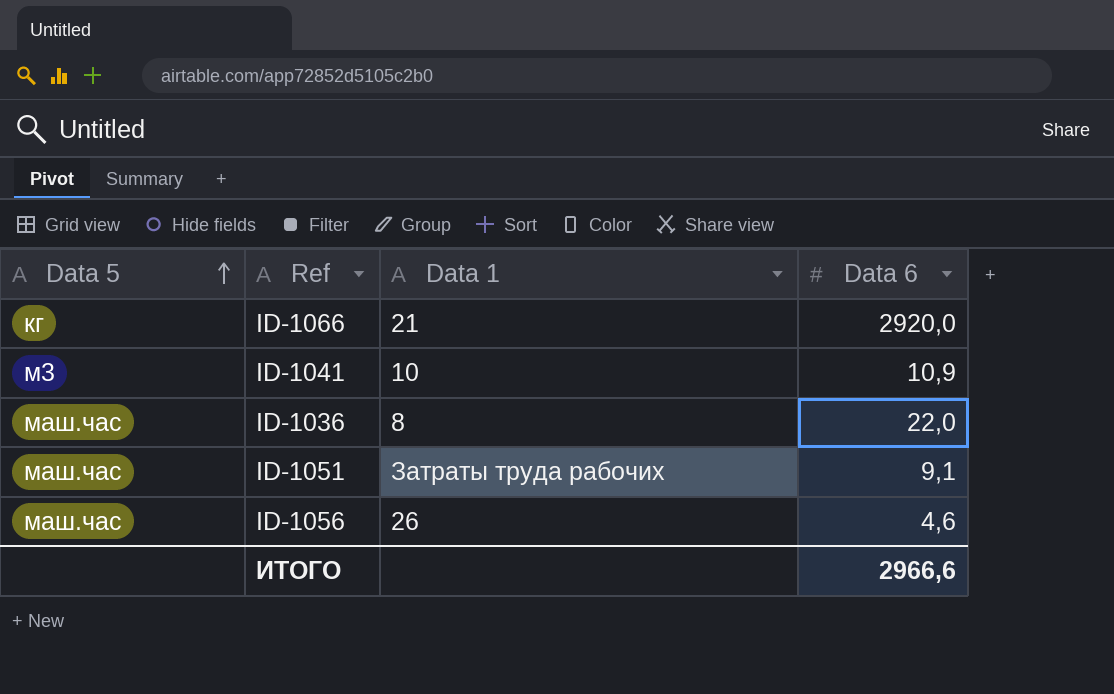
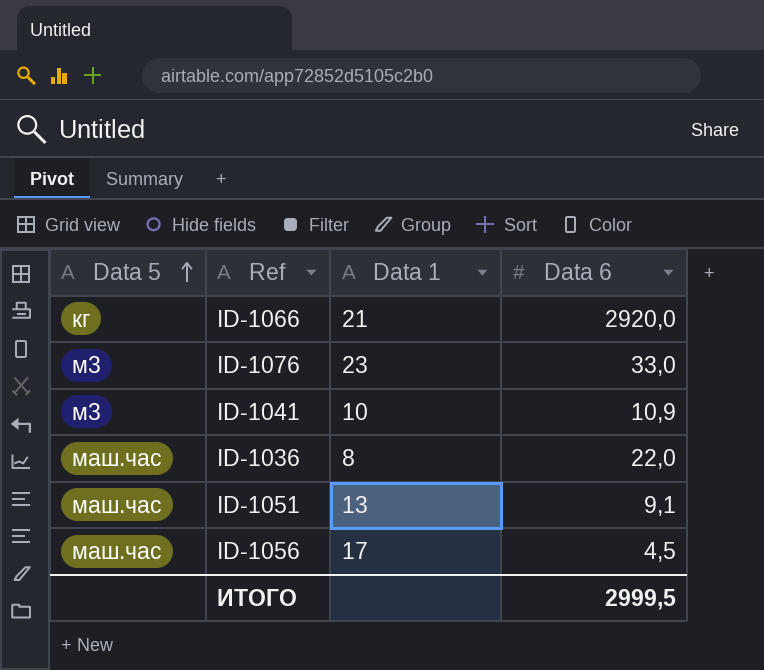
row ID-1076: none -> м3 | 23 | 33,0
ID-1051 | Data 1: Затраты труда рабочих -> 13
ID-1056 | Data 1: 26 -> 17
ID-1056 | Data 6: 4,6 -> 4,5
ИТОГО | Data 6: 2966,6 -> 2999,5

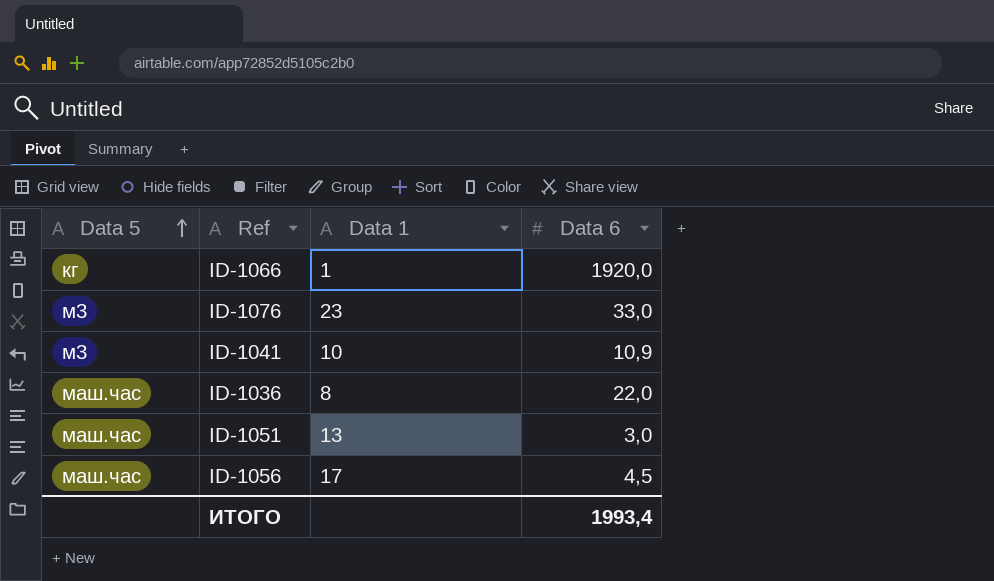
ID-1066 | Data 1: 21 -> 1
ID-1066 | Data 6: 2920,0 -> 1920,0
ID-1051 | Data 6: 9,1 -> 3,0
ИТОГО | Data 6: 2999,5 -> 1993,4

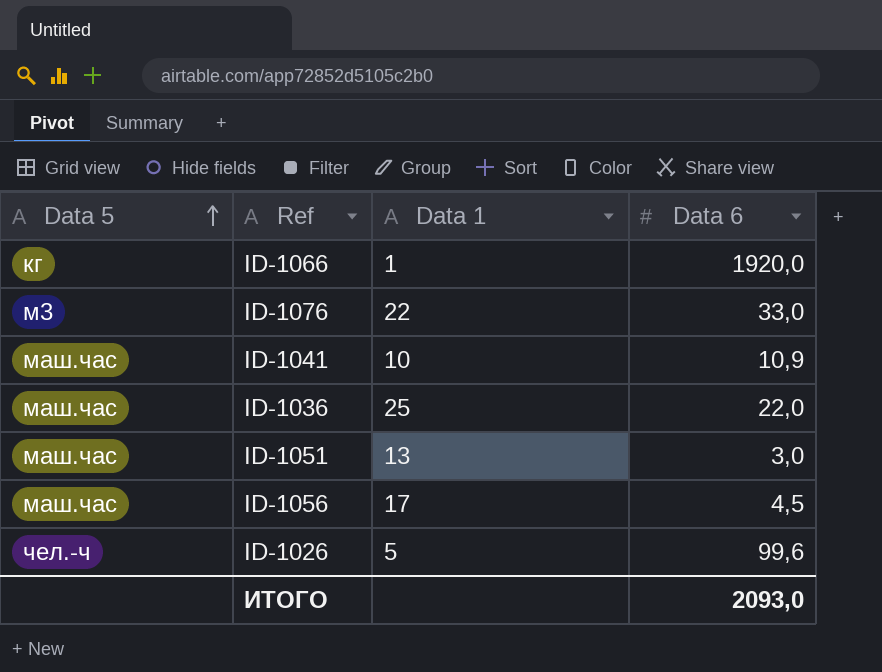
ID-1076 | Data 1: 23 -> 22
ID-1041 | Data 5: м3 -> маш.час
ID-1036 | Data 1: 8 -> 25
row ID-1026: none -> чел.-ч | 5 | 99,6
ИТОГО | Data 6: 1993,4 -> 2093,0

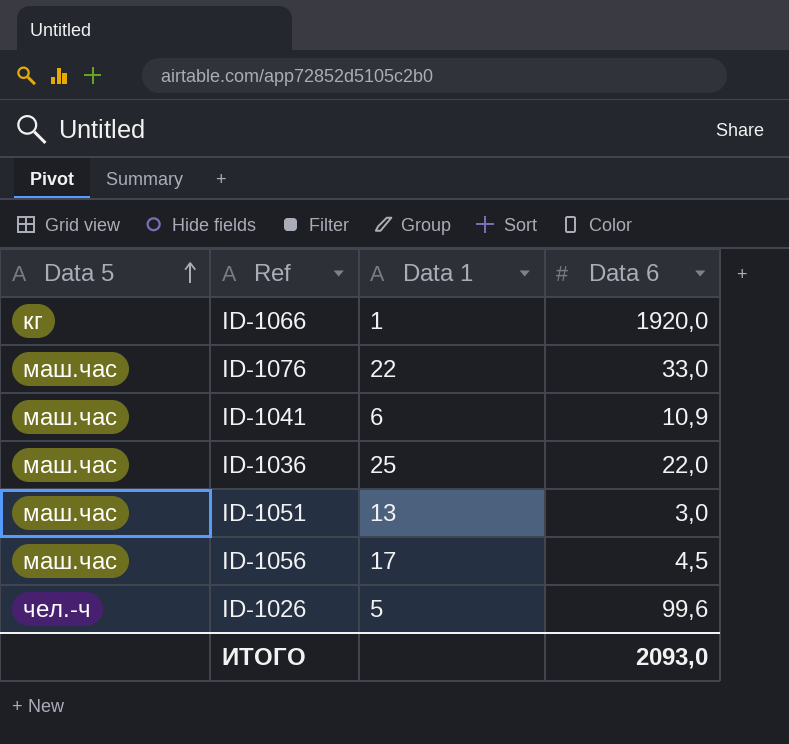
ID-1076 | Data 5: м3 -> маш.час
ID-1041 | Data 1: 10 -> 6

